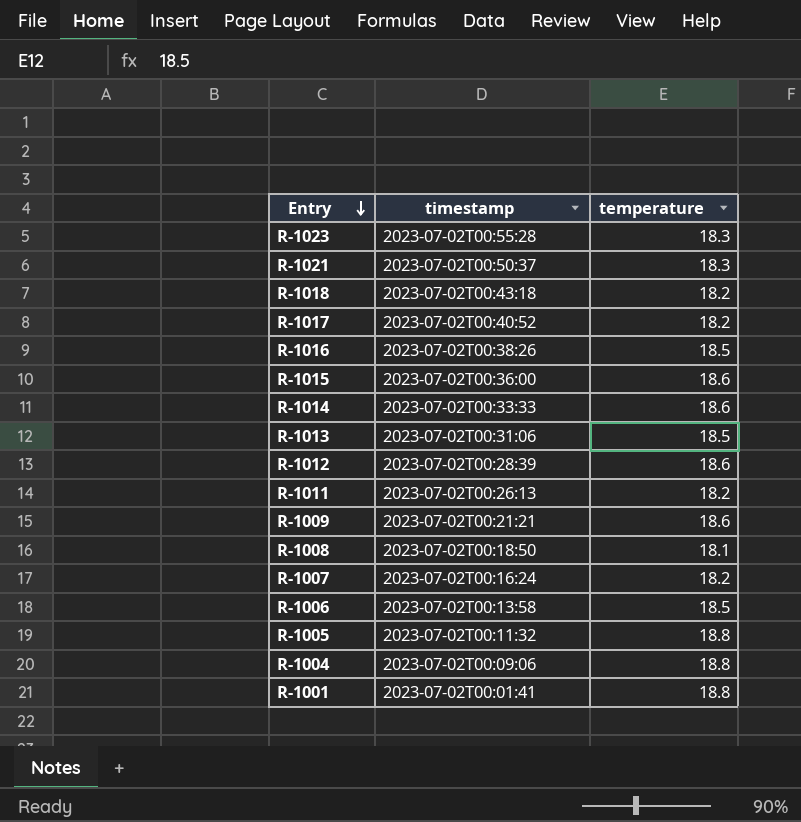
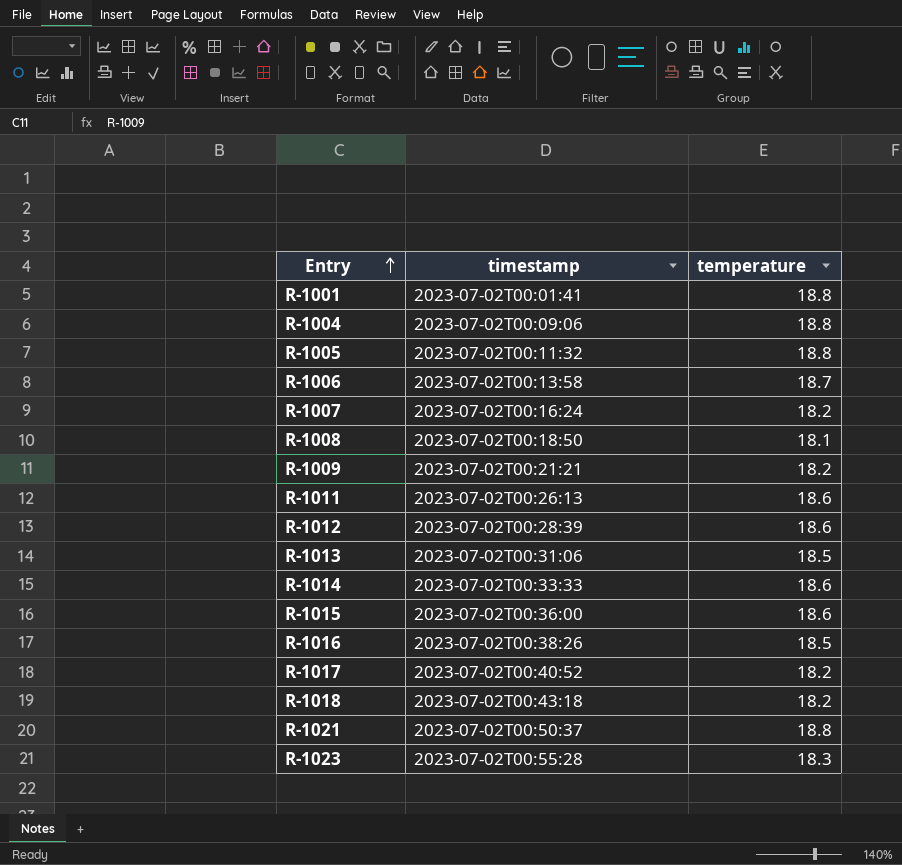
row order: Entry descending -> Entry ascending
R-1006 | temperature: 18.5 -> 18.7
R-1009 | temperature: 18.6 -> 18.2
R-1011 | temperature: 18.2 -> 18.6
R-1021 | temperature: 18.3 -> 18.8

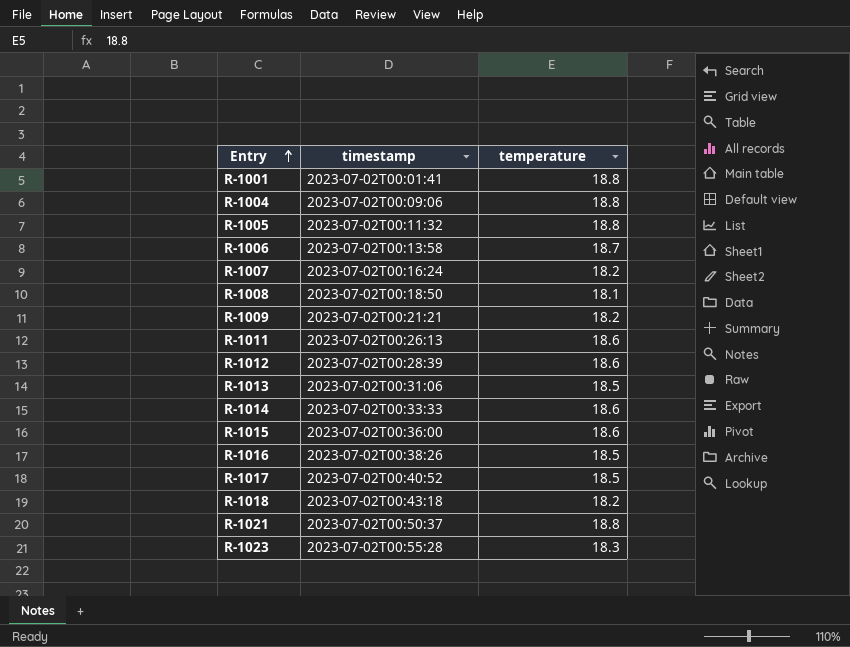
R-1017 | temperature: 18.2 -> 18.5

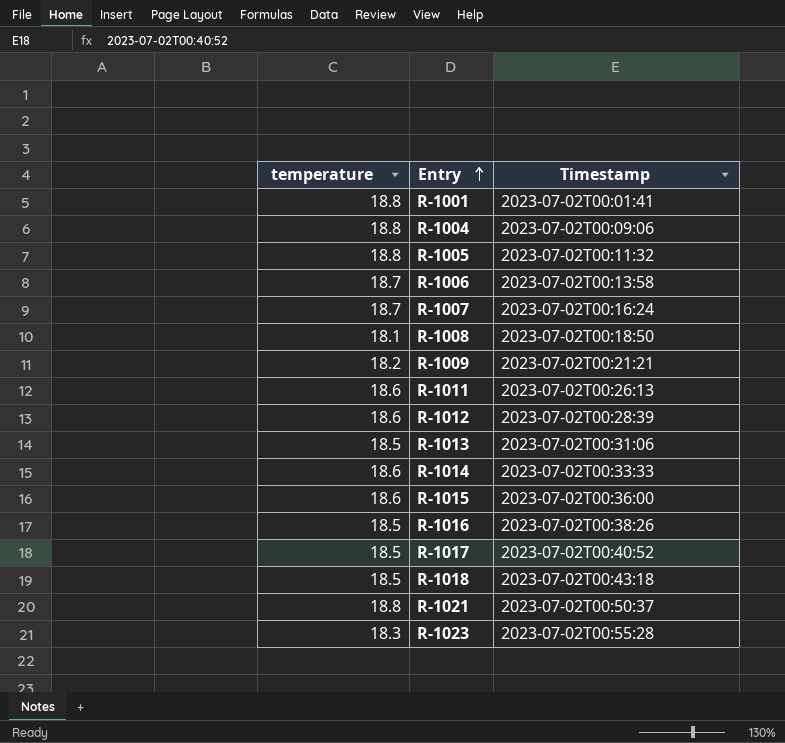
column temperature | position: 3 -> 1
column name: timestamp -> Timestamp
R-1007 | temperature: 18.2 -> 18.7
R-1018 | temperature: 18.2 -> 18.5

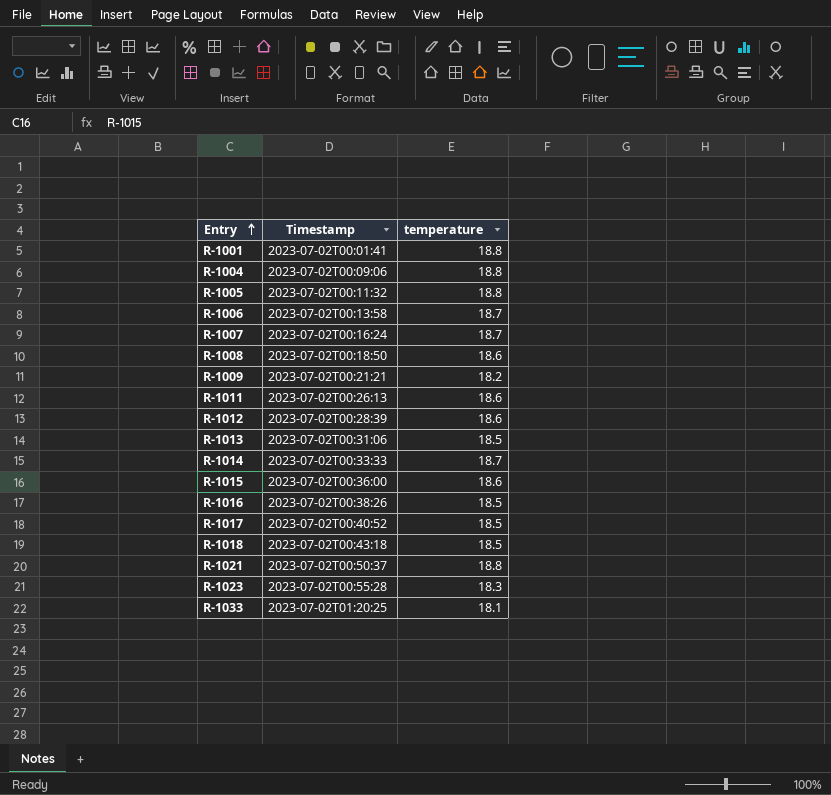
column temperature | position: 1 -> 3
R-1008 | temperature: 18.1 -> 18.6
R-1014 | temperature: 18.6 -> 18.7
row R-1033: none -> 2023-07-02T01:20:25 | 18.1

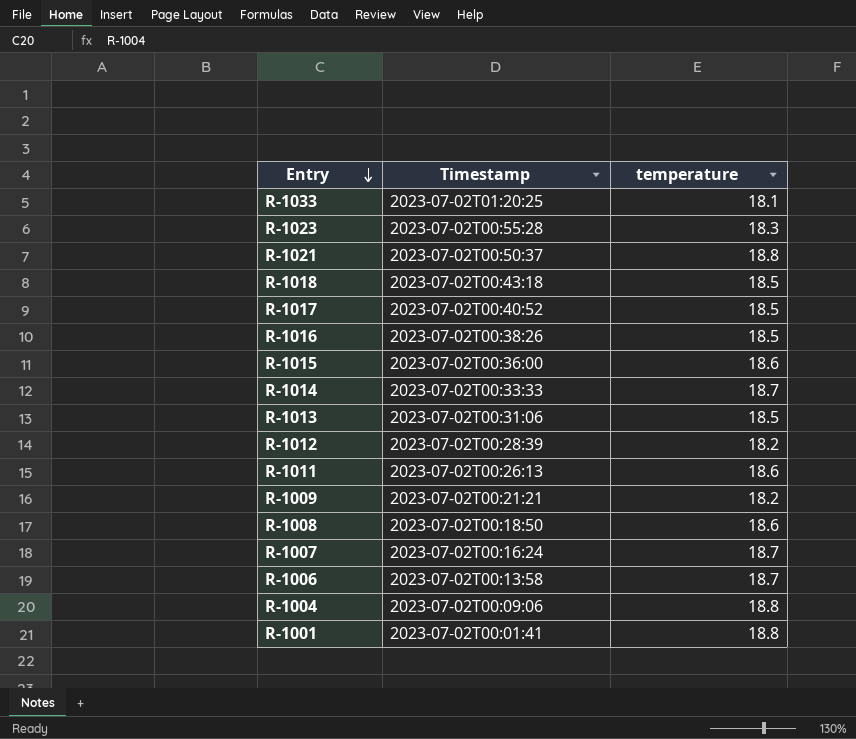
row order: Entry ascending -> Entry descending
row R-1005: 2023-07-02T00:11:32 | 18.8 -> none
R-1012 | temperature: 18.6 -> 18.2

